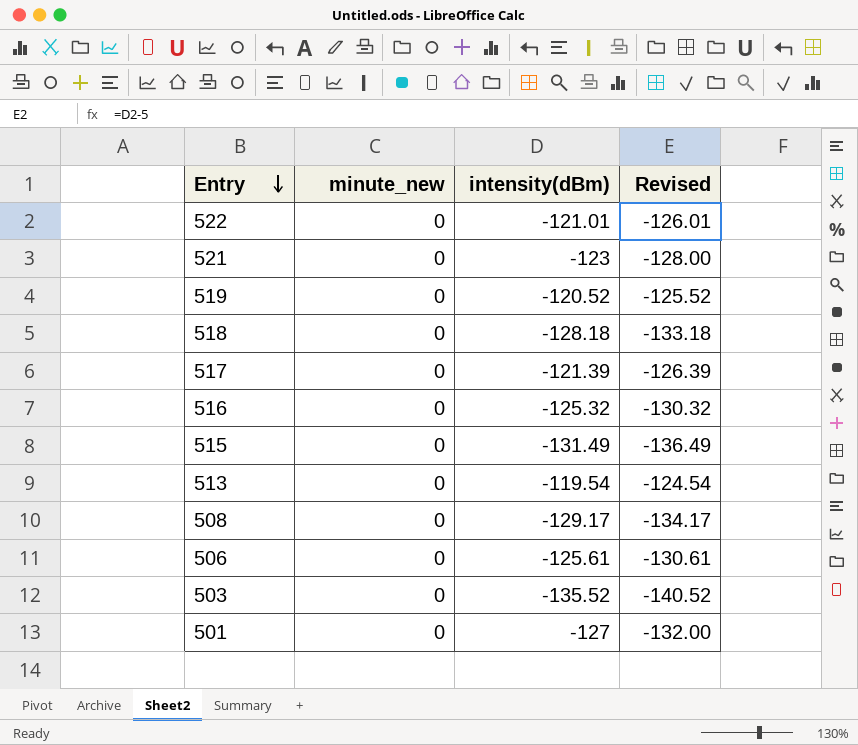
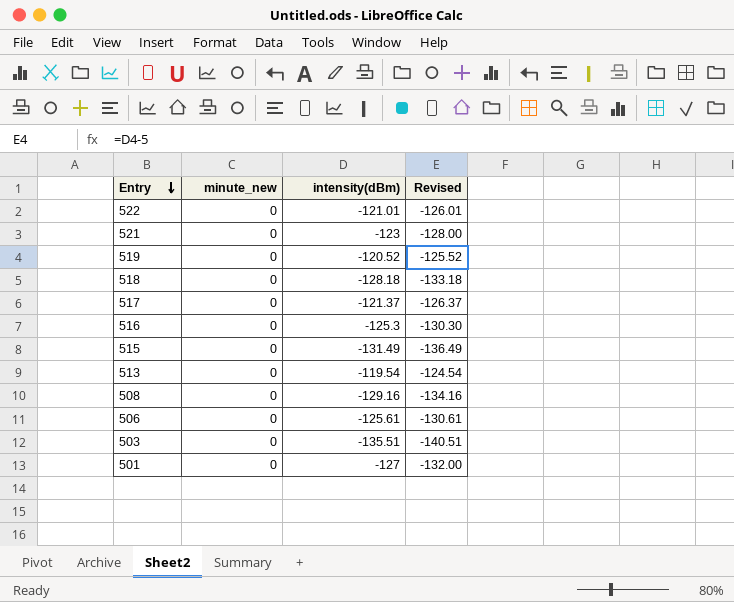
517 | intensity(dBm): -121.39 -> -121.37
517 | Revised: -126.39 -> -126.37
516 | intensity(dBm): -125.32 -> -125.3
516 | Revised: -130.32 -> -130.30
508 | intensity(dBm): -129.17 -> -129.16
508 | Revised: -134.17 -> -134.16
503 | intensity(dBm): -135.52 -> -135.51
503 | Revised: -140.52 -> -140.51

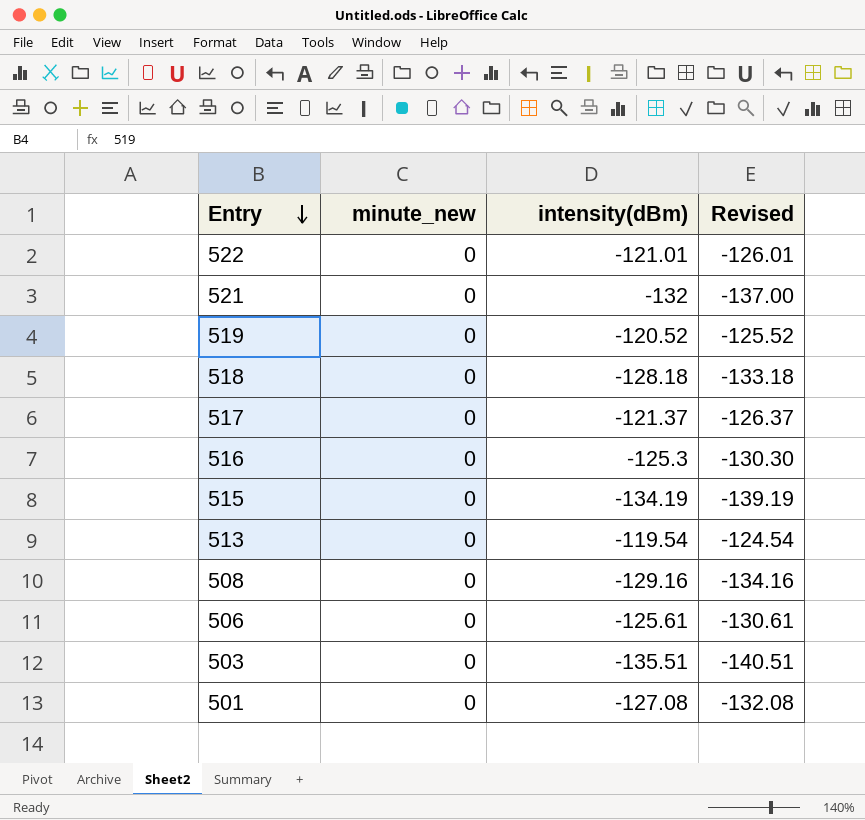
521 | intensity(dBm): -123 -> -132
521 | Revised: -128.00 -> -137.00
515 | intensity(dBm): -131.49 -> -134.19
515 | Revised: -136.49 -> -139.19
501 | intensity(dBm): -127 -> -127.08
501 | Revised: -132.00 -> -132.08

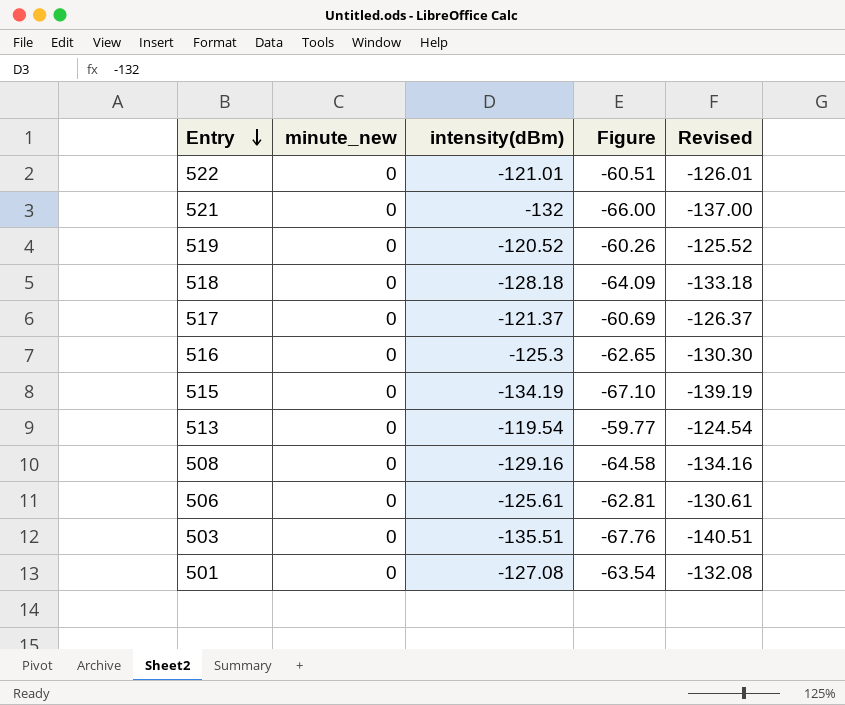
column Figure | formula: none -> [intensity(dBm)] * 0.5

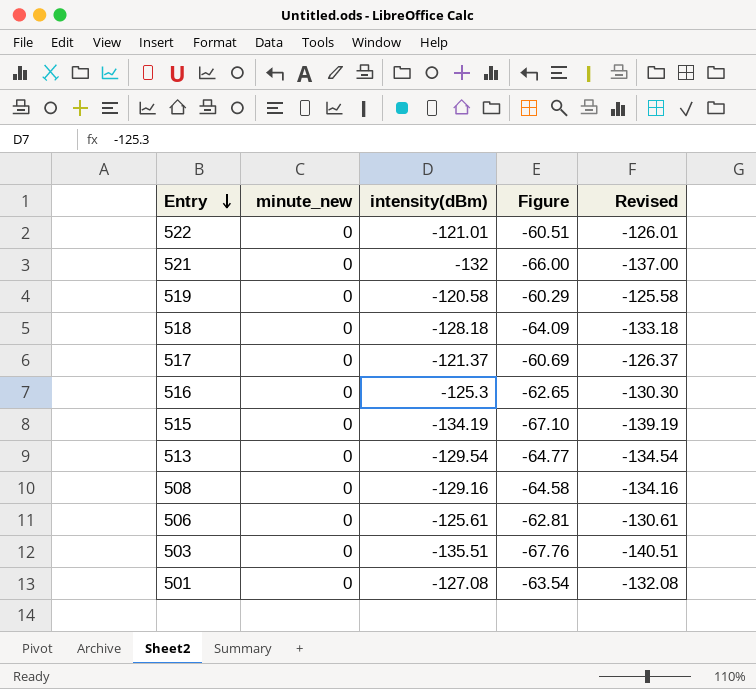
519 | intensity(dBm): -120.52 -> -120.58
519 | Figure: -60.26 -> -60.29
519 | Revised: -125.52 -> -125.58
513 | intensity(dBm): -119.54 -> -129.54
513 | Figure: -59.77 -> -64.77
513 | Revised: -124.54 -> -134.54

